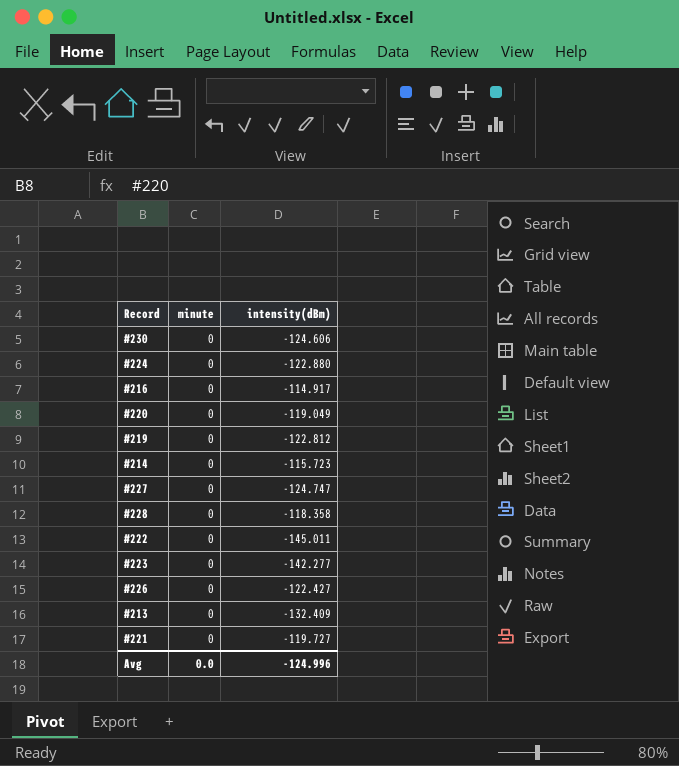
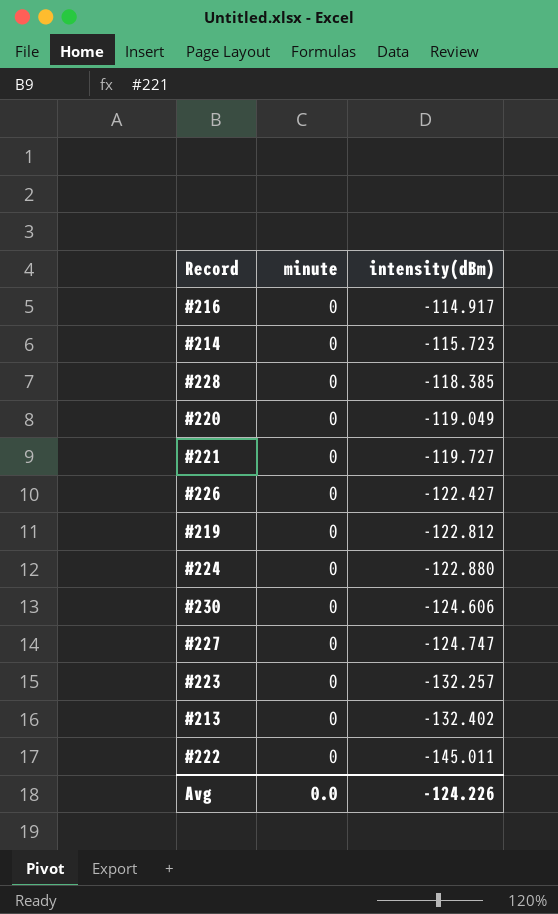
row order: none -> intensity(dBm) descending
#228 | intensity(dBm): -118.358 -> -118.385
#223 | intensity(dBm): -142.277 -> -132.257
#213 | intensity(dBm): -132.409 -> -132.402
Avg | intensity(dBm): -124.996 -> -124.226

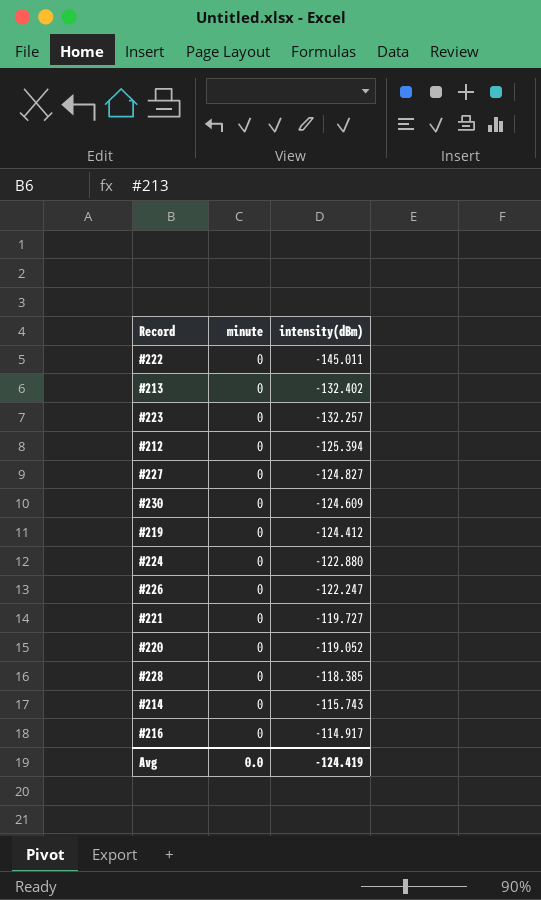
row order: intensity(dBm) descending -> intensity(dBm) ascending
row #212: none -> 0 | -125.394
#227 | intensity(dBm): -124.747 -> -124.827
#230 | intensity(dBm): -124.606 -> -124.609
#219 | intensity(dBm): -122.812 -> -124.412
#226 | intensity(dBm): -122.427 -> -122.247
#220 | intensity(dBm): -119.049 -> -119.052
#214 | intensity(dBm): -115.723 -> -115.743
Avg | intensity(dBm): -124.226 -> -124.419

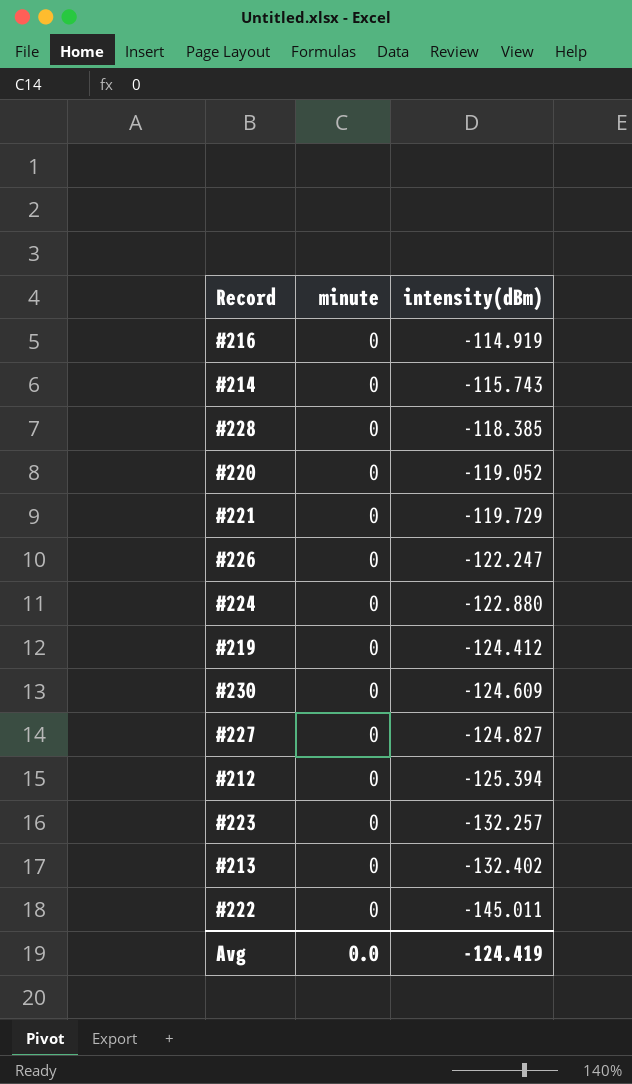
row order: intensity(dBm) ascending -> intensity(dBm) descending
#216 | intensity(dBm): -114.917 -> -114.919
#221 | intensity(dBm): -119.727 -> -119.729

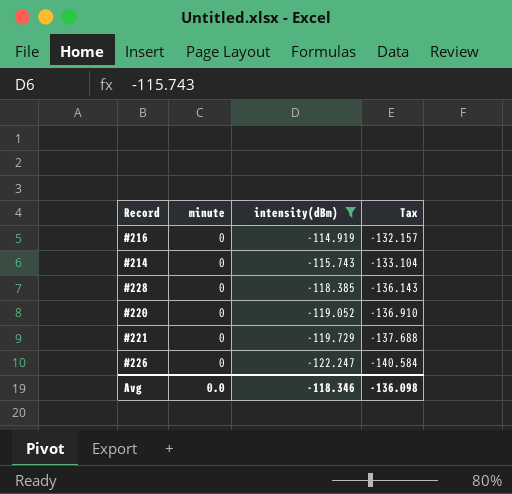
filter: none -> intensity(dBm) >= -122.247
column Tax | formula: none -> [intensity(dBm)] * 1.15
Avg | intensity(dBm): -124.419 -> -118.346

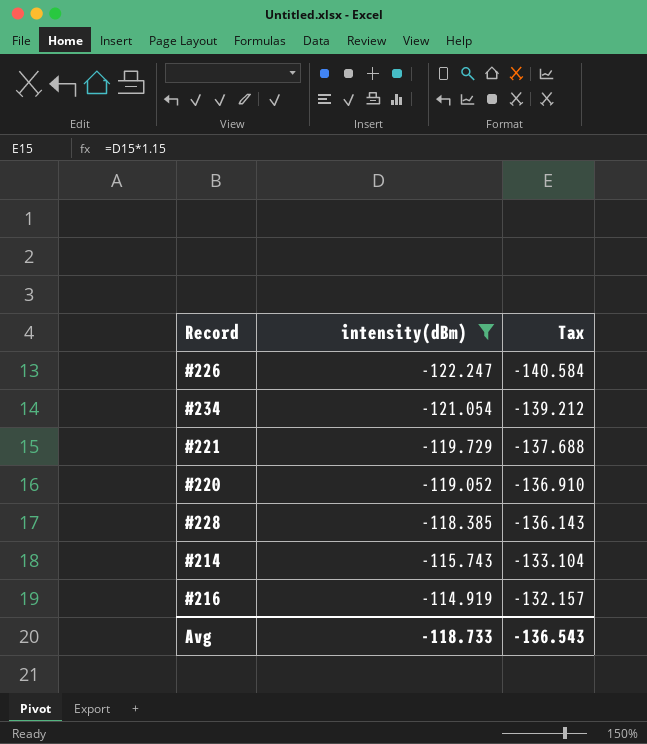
row order: intensity(dBm) descending -> intensity(dBm) ascending
column minute | position: 2 -> none
row #234: none -> -121.054 | -139.212
Avg | intensity(dBm): -118.346 -> -118.733
Avg | Tax: -136.098 -> -136.543

